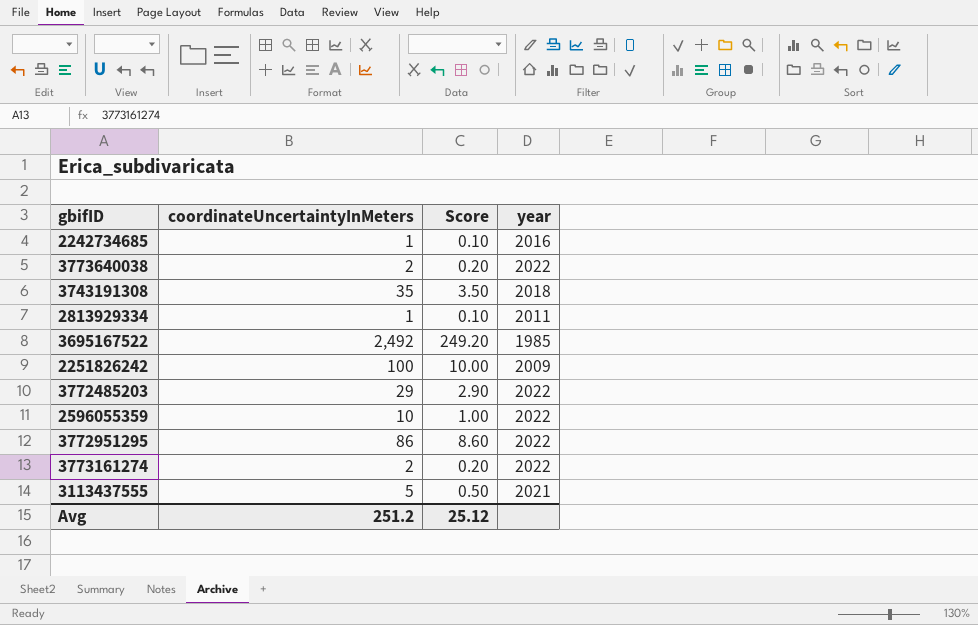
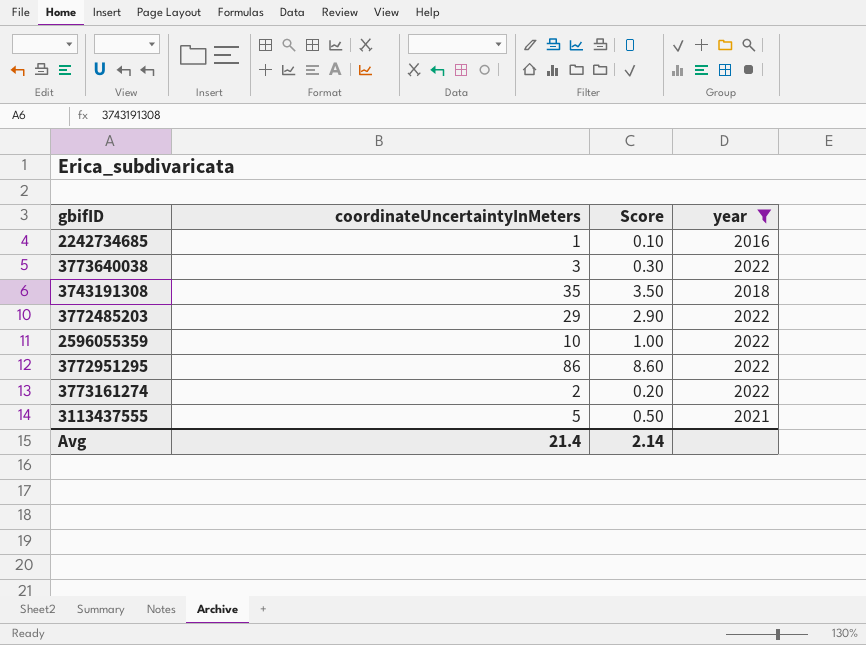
filter: none -> year >= 2016
3773640038 | coordinateUncertaintyInMeters: 2 -> 3
3773640038 | Score: 0.20 -> 0.30
Avg | coordinateUncertaintyInMeters: 251.2 -> 21.4
Avg | Score: 25.12 -> 2.14

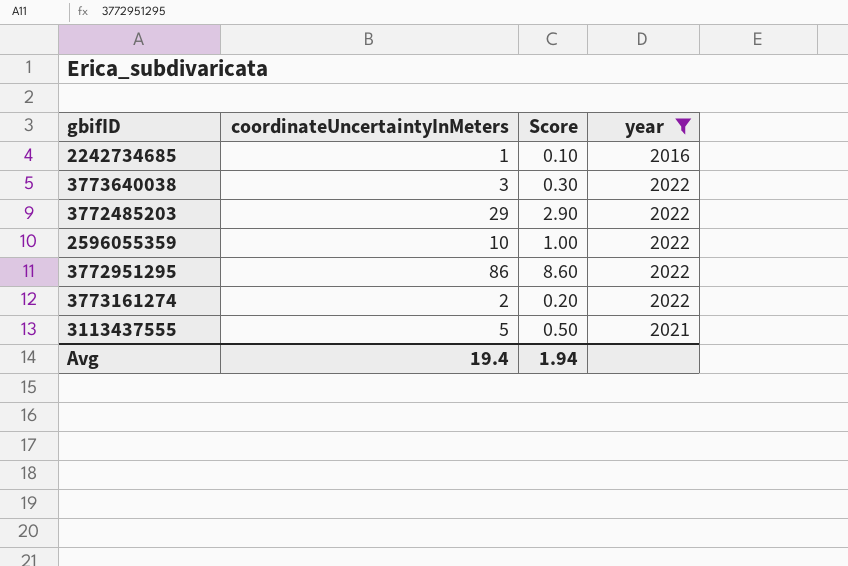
row 3743191308: 35 | 3.50 | 2018 -> none
Avg | coordinateUncertaintyInMeters: 21.4 -> 19.4
Avg | Score: 2.14 -> 1.94

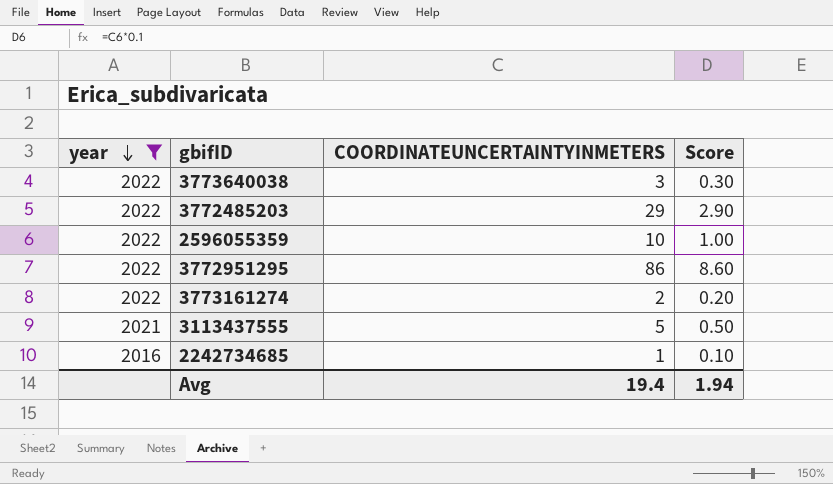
row order: none -> year descending
column year | position: 4 -> 1
column name: coordinateUncertaintyInMeters -> COORDINATEUNCERTAINTYINMETERS

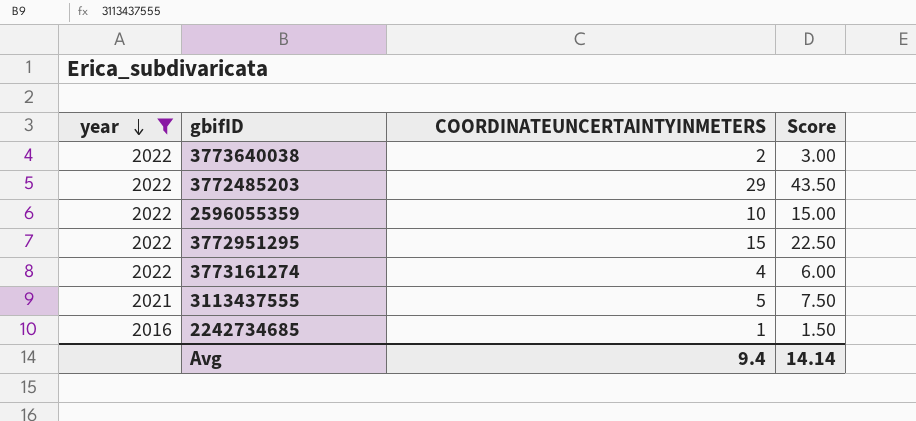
column Score | formula: [COORDINATEUNCERTAINTYINMETERS] * 0.1 -> [COORDINATEUNCERTAINTYINMETERS] * 1.5
3773640038 | COORDINATEUNCERTAINTYINMETERS: 3 -> 2
3772951295 | COORDINATEUNCERTAINTYINMETERS: 86 -> 15
3773161274 | COORDINATEUNCERTAINTYINMETERS: 2 -> 4
Avg | COORDINATEUNCERTAINTYINMETERS: 19.4 -> 9.4
Avg | Score: 1.94 -> 14.14

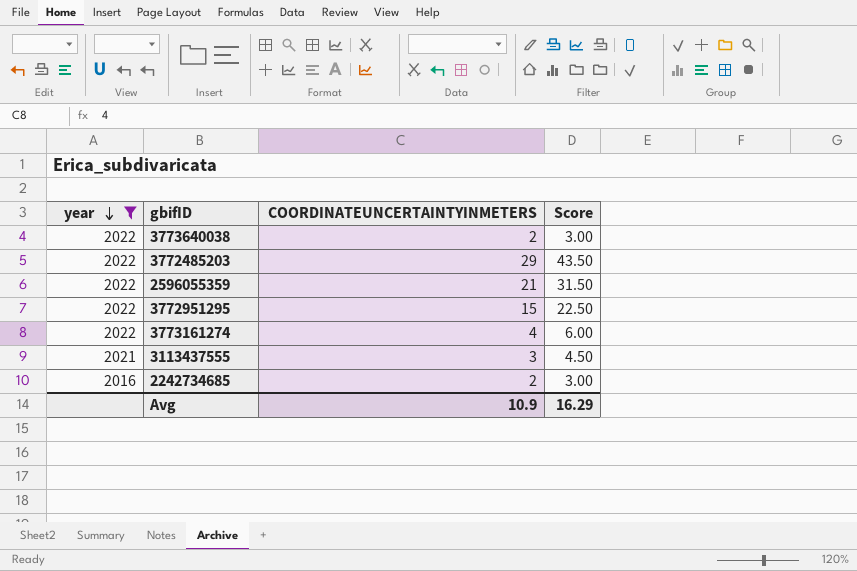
2596055359 | COORDINATEUNCERTAINTYINMETERS: 10 -> 21
2596055359 | Score: 15.00 -> 31.50
3113437555 | COORDINATEUNCERTAINTYINMETERS: 5 -> 3
3113437555 | Score: 7.50 -> 4.50
2242734685 | COORDINATEUNCERTAINTYINMETERS: 1 -> 2
2242734685 | Score: 1.50 -> 3.00
Avg | COORDINATEUNCERTAINTYINMETERS: 9.4 -> 10.9
Avg | Score: 14.14 -> 16.29

